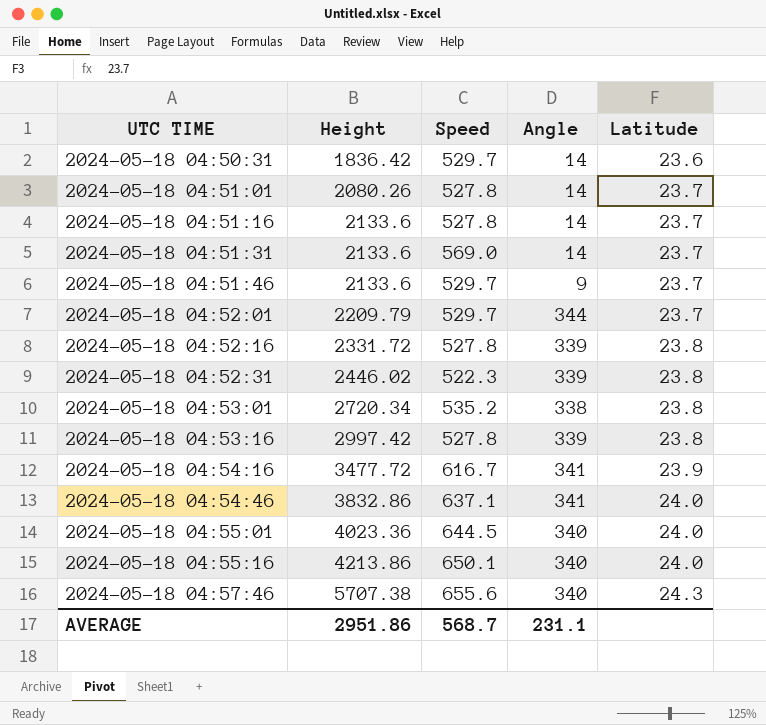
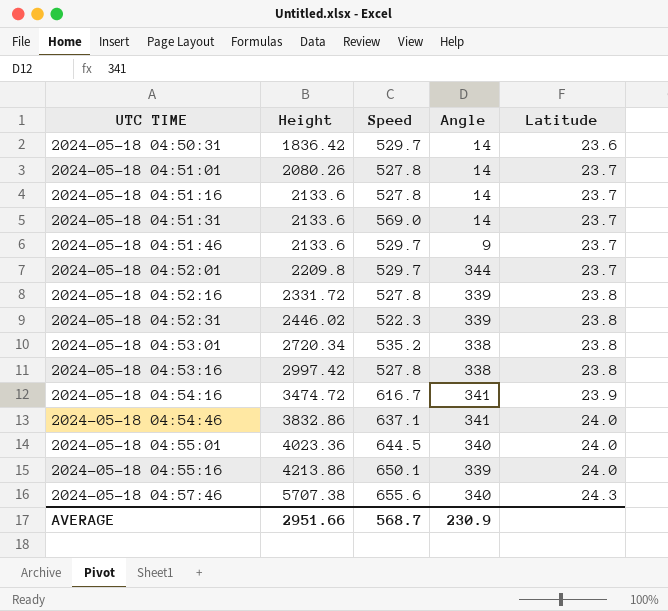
2024-05-18 04:52:01 | Height: 2209.79 -> 2209.8
2024-05-18 04:53:16 | Angle: 339 -> 338
2024-05-18 04:54:16 | Height: 3477.72 -> 3474.72
2024-05-18 04:55:16 | Angle: 340 -> 339
AVERAGE | Height: 2951.86 -> 2951.66
AVERAGE | Angle: 231.1 -> 230.9

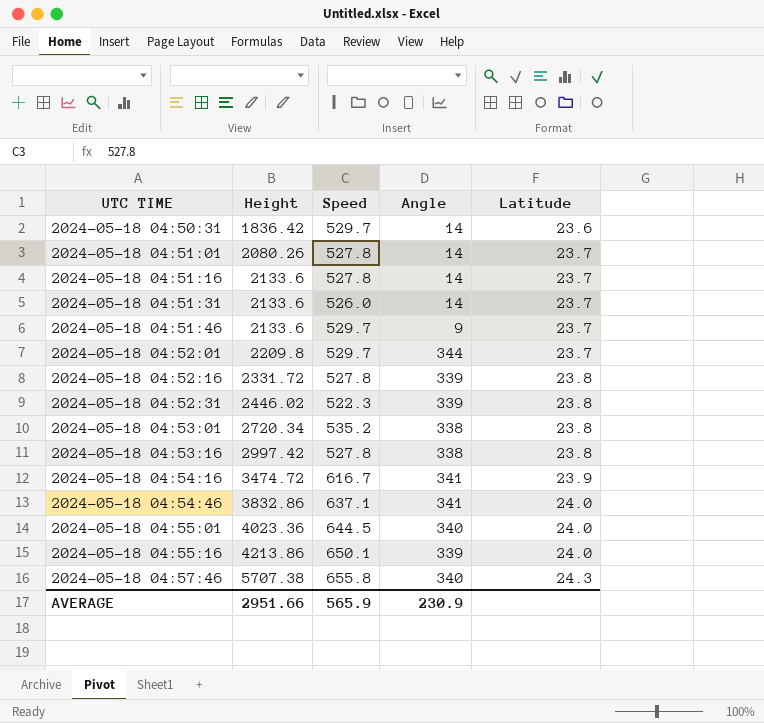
2024-05-18 04:51:31 | Speed: 569.0 -> 526.0
2024-05-18 04:57:46 | Speed: 655.6 -> 655.8
AVERAGE | Speed: 568.7 -> 565.9

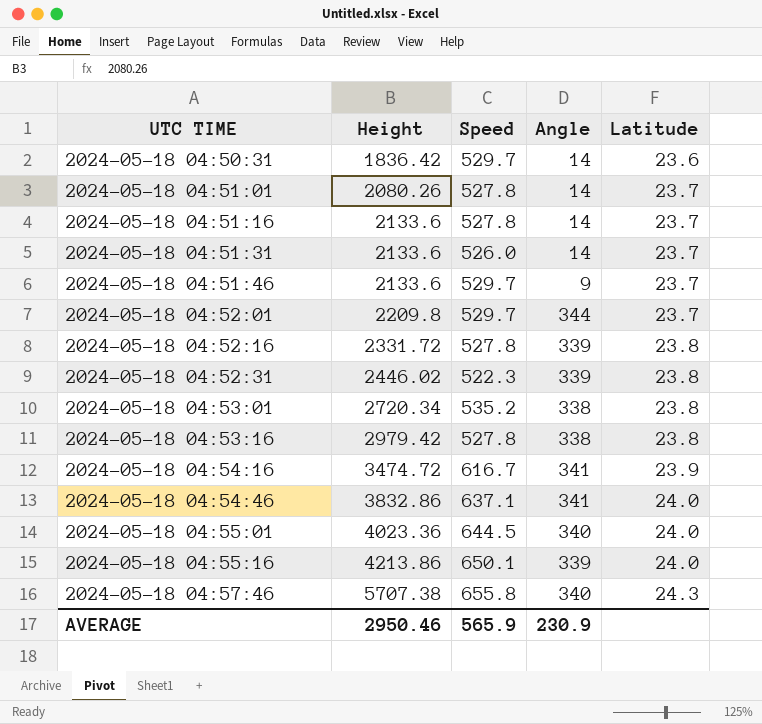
2024-05-18 04:53:16 | Height: 2997.42 -> 2979.42
AVERAGE | Height: 2951.66 -> 2950.46

